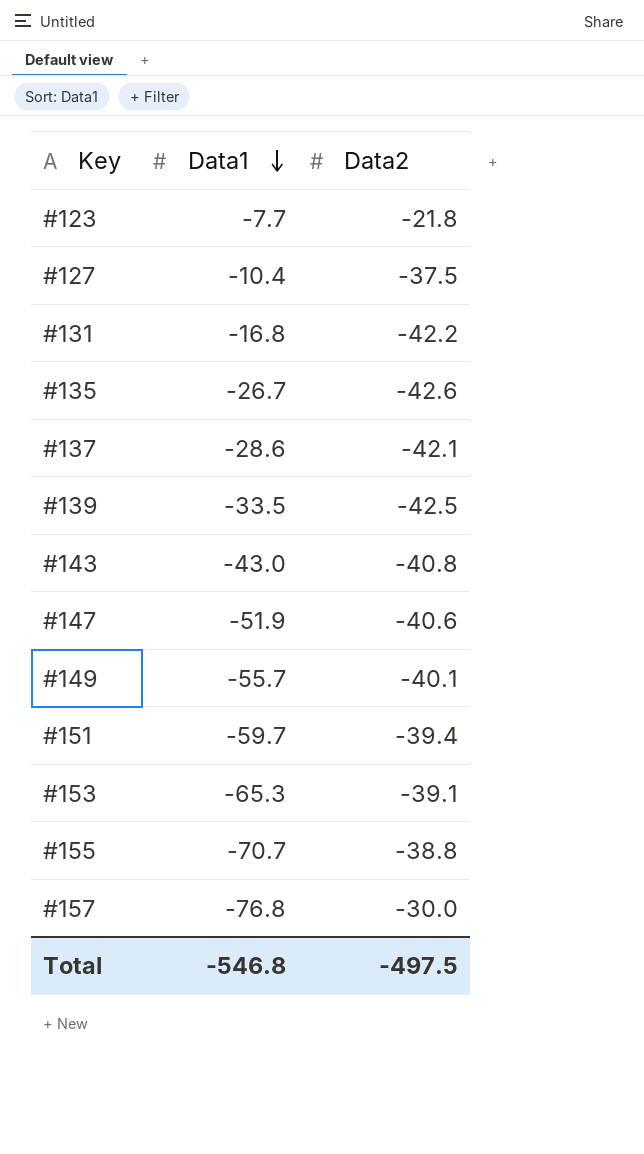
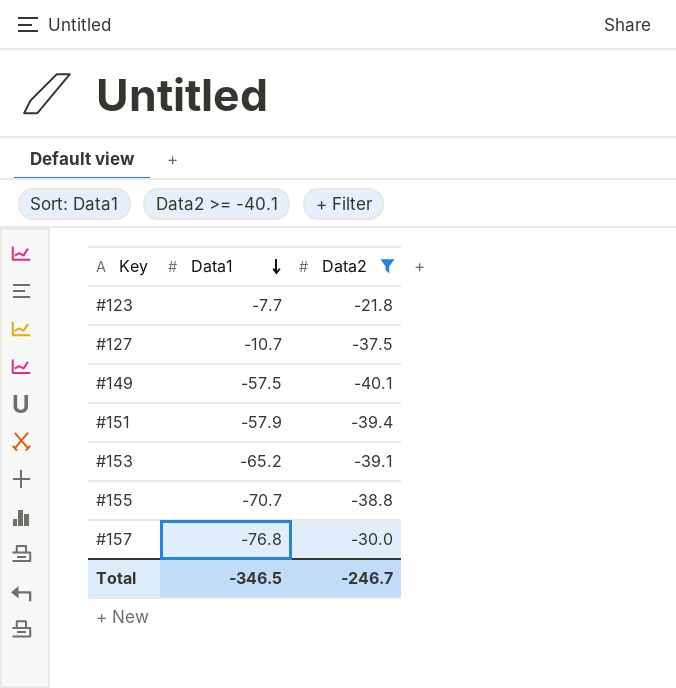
filter: none -> Data2 >= -40.1
#127 | Data1: -10.4 -> -10.7
#149 | Data1: -55.7 -> -57.5
#151 | Data1: -59.7 -> -57.9
#153 | Data1: -65.3 -> -65.2
Total | Data1: -546.8 -> -346.5
Total | Data2: -497.5 -> -246.7

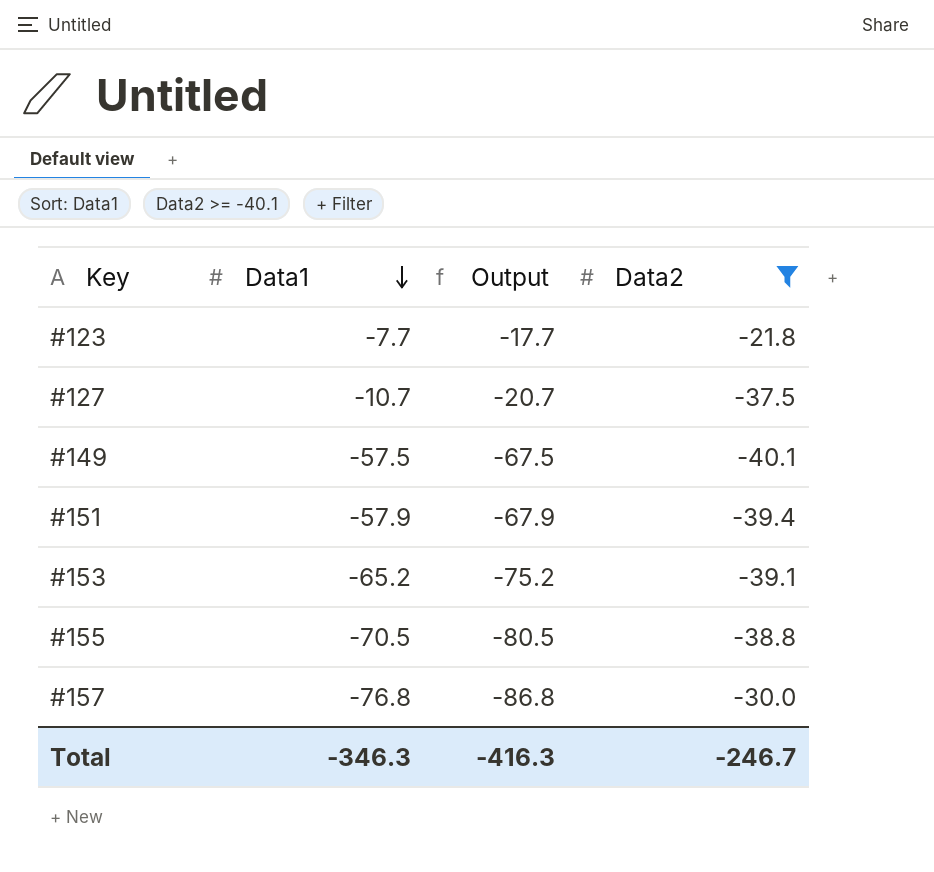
column Output | formula: none -> [Data1] - 10
#155 | Data1: -70.7 -> -70.5
Total | Data1: -346.5 -> -346.3

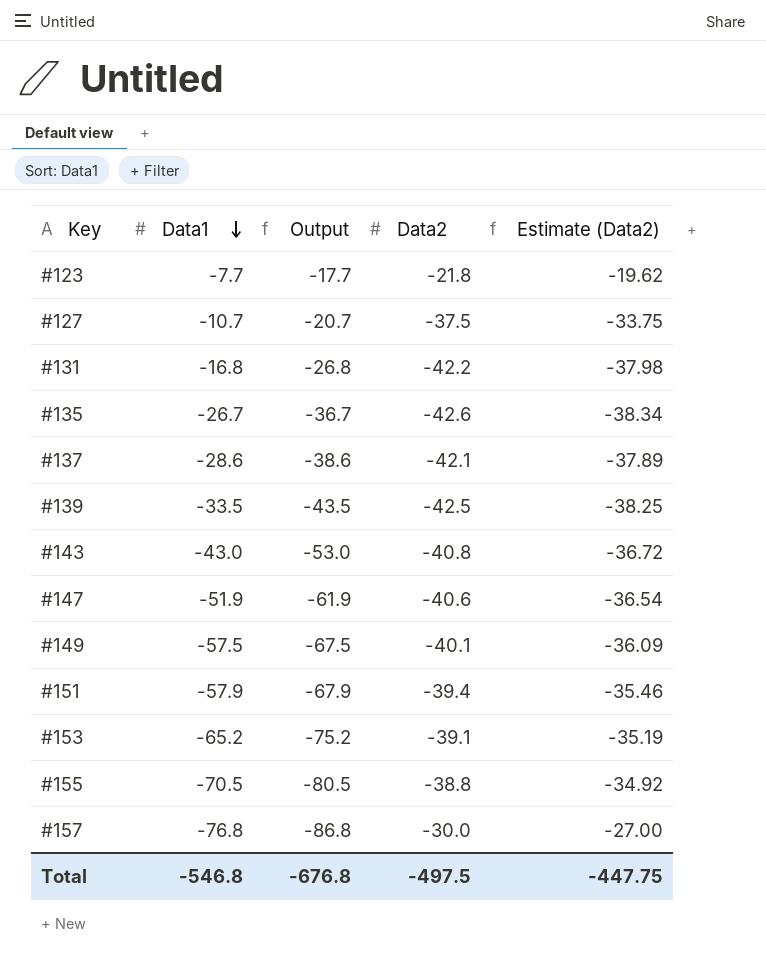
filter: Data2 >= -40.1 -> none
column Estimate (Data2) | formula: none -> [Data2] * 0.9
Total | Data1: -346.3 -> -546.8
Total | Output: -416.3 -> -676.8
Total | Data2: -246.7 -> -497.5

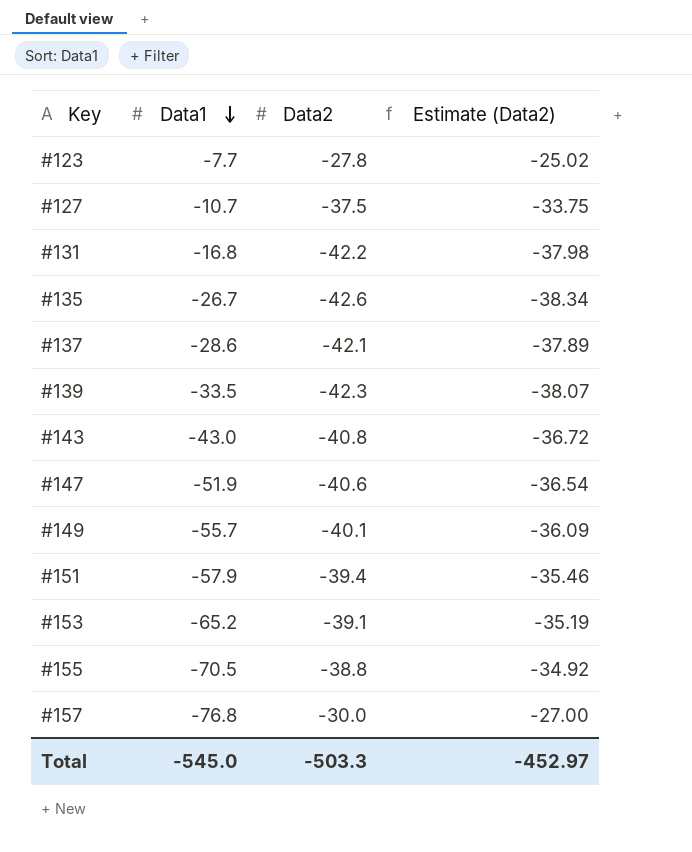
column Output | formula: [Data1] - 10 -> none
#123 | Data2: -21.8 -> -27.8
#123 | Estimate (Data2): -19.62 -> -25.02
#139 | Data2: -42.5 -> -42.3
#139 | Estimate (Data2): -38.25 -> -38.07
#149 | Data1: -57.5 -> -55.7
Total | Data1: -546.8 -> -545.0
Total | Data2: -497.5 -> -503.3
Total | Estimate (Data2): -447.75 -> -452.97

